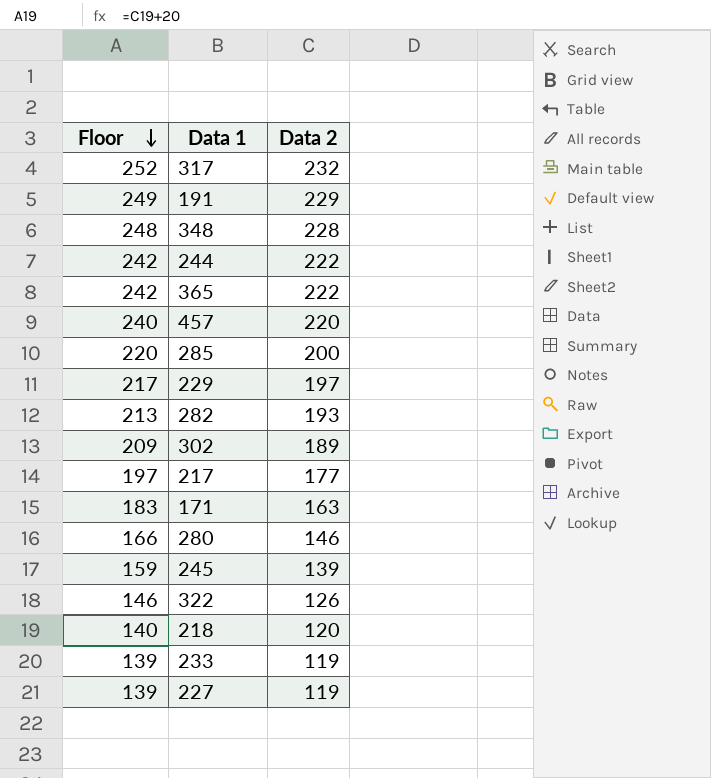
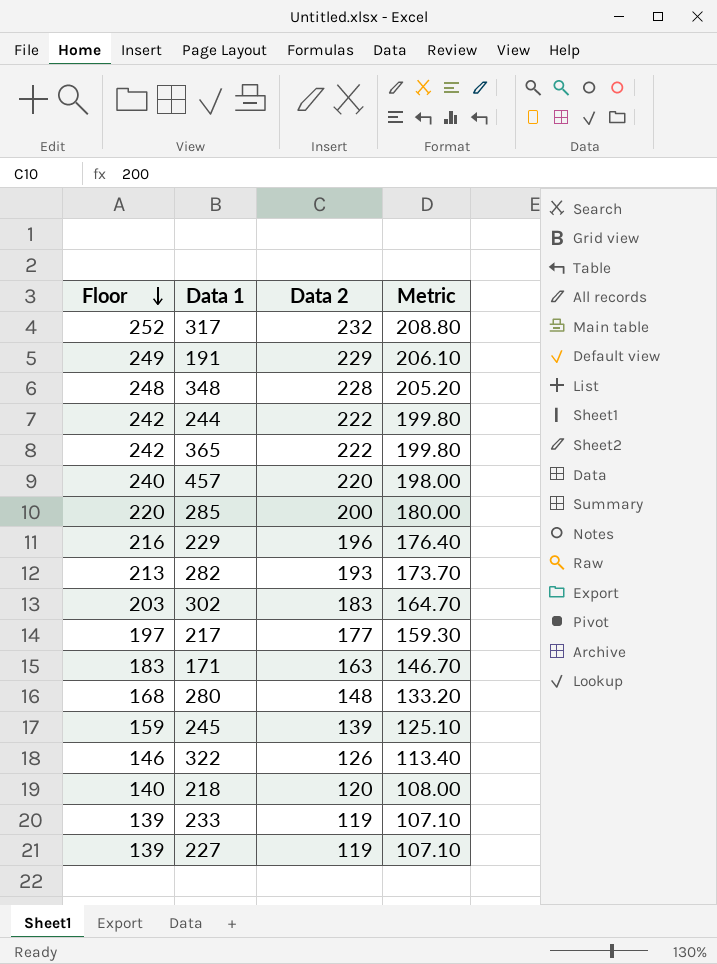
column Metric | formula: none -> [Data 2] * 0.9
229 | Floor: 217 -> 216
229 | Data 2: 197 -> 196
302 | Floor: 209 -> 203
302 | Data 2: 189 -> 183
280 | Floor: 166 -> 168
280 | Data 2: 146 -> 148

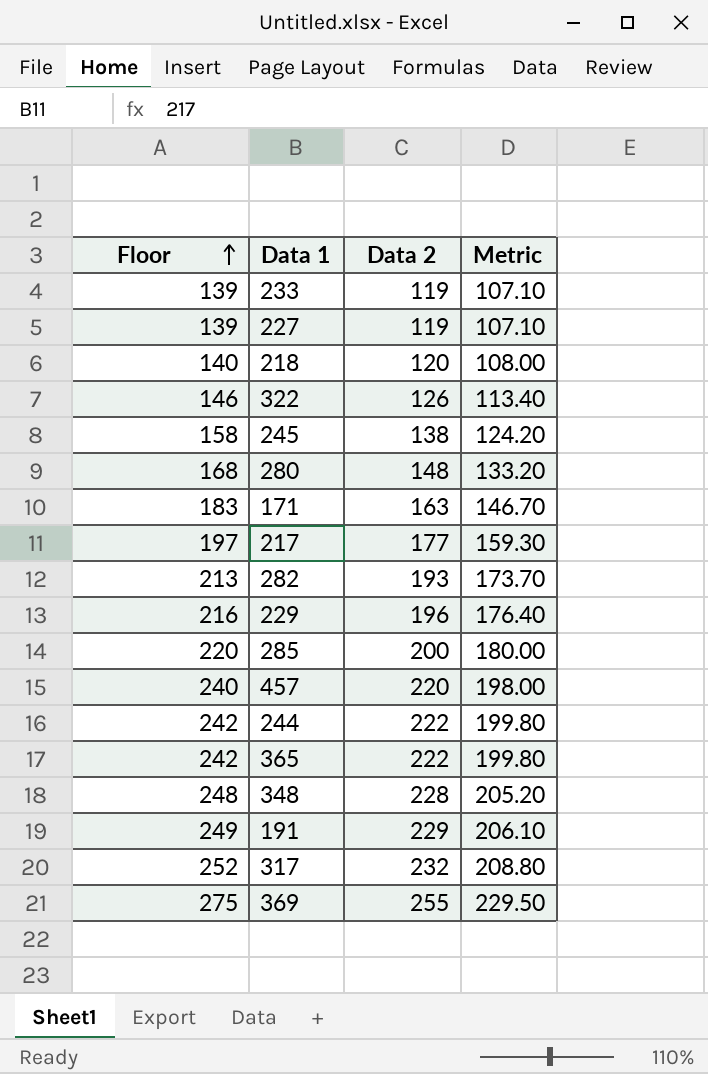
row order: Floor descending -> Floor ascending
row 302: 203 | 183 | 164.70 -> none
245 | Floor: 159 -> 158
245 | Data 2: 139 -> 138
245 | Metric: 125.10 -> 124.20
row 369: none -> 275 | 255 | 229.50

